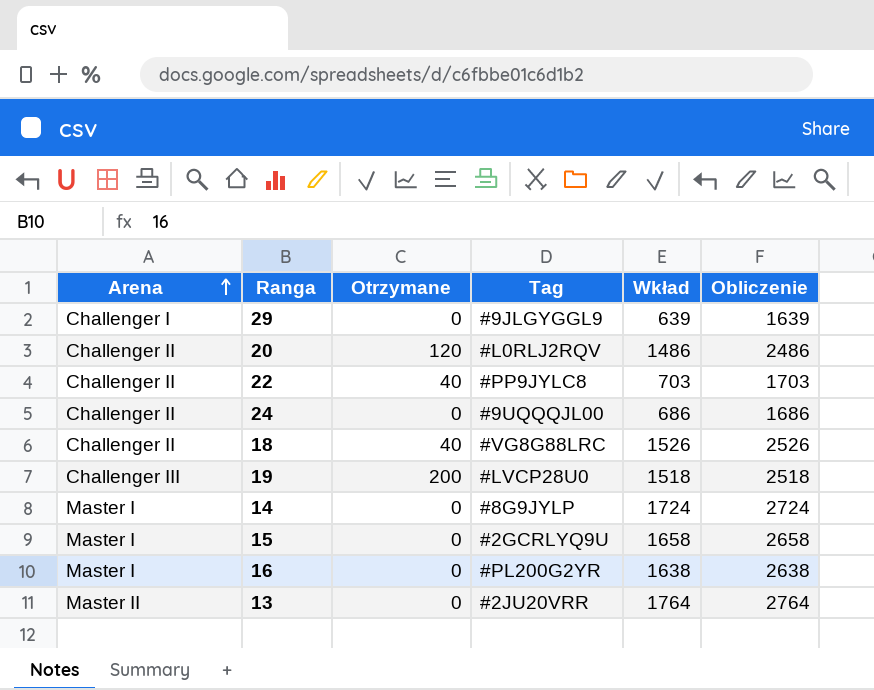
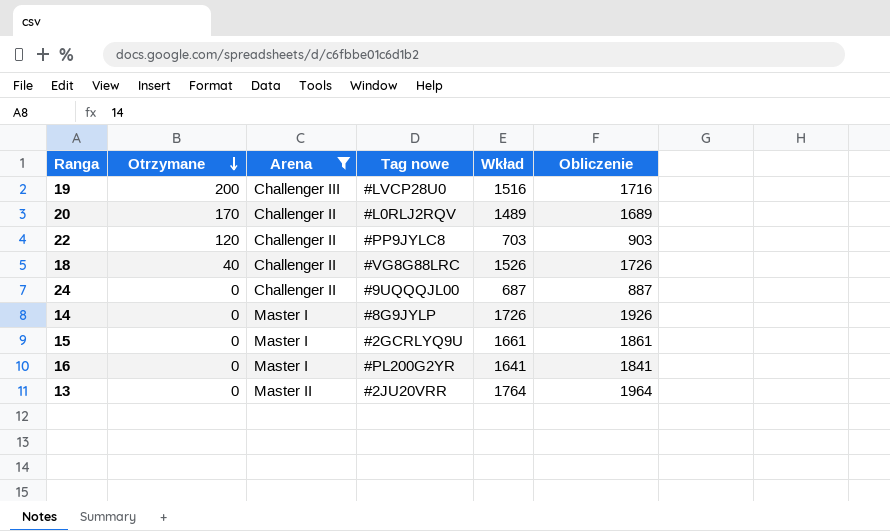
filter: none -> Arena != Challenger I
row order: Arena ascending -> Otrzymane descending
column Arena | position: 1 -> 3
column name: Tag -> Tag nowe
column Obliczenie | formula: [Wkład] + 1000 -> [Wkład] + 200
19 | Wkład: 1518 -> 1516
20 | Otrzymane: 120 -> 170
20 | Wkład: 1486 -> 1489
22 | Otrzymane: 40 -> 120
24 | Wkład: 686 -> 687
14 | Wkład: 1724 -> 1726
15 | Wkład: 1658 -> 1661
16 | Wkład: 1638 -> 1641

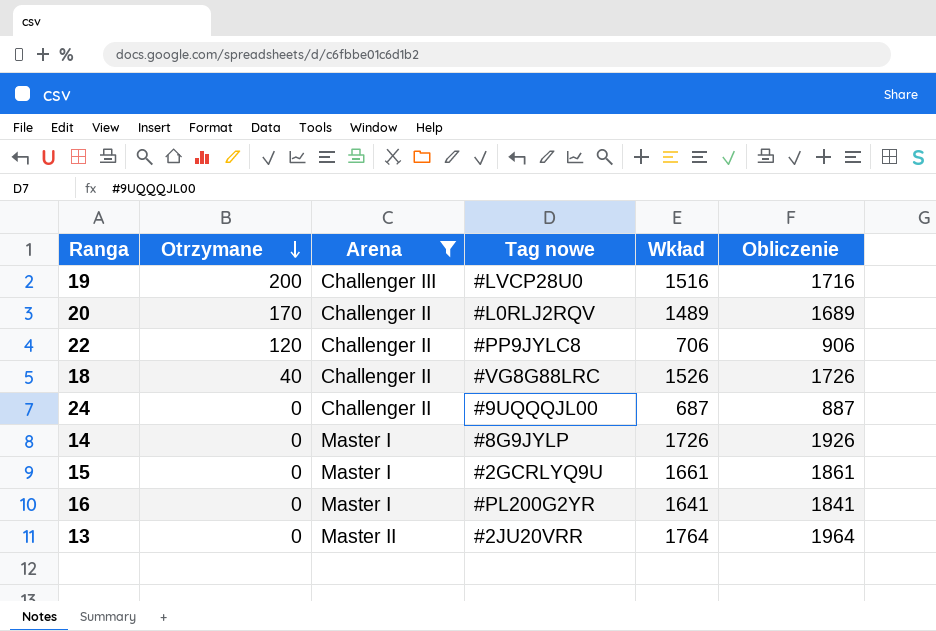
22 | Wkład: 703 -> 706
22 | Obliczenie: 903 -> 906

